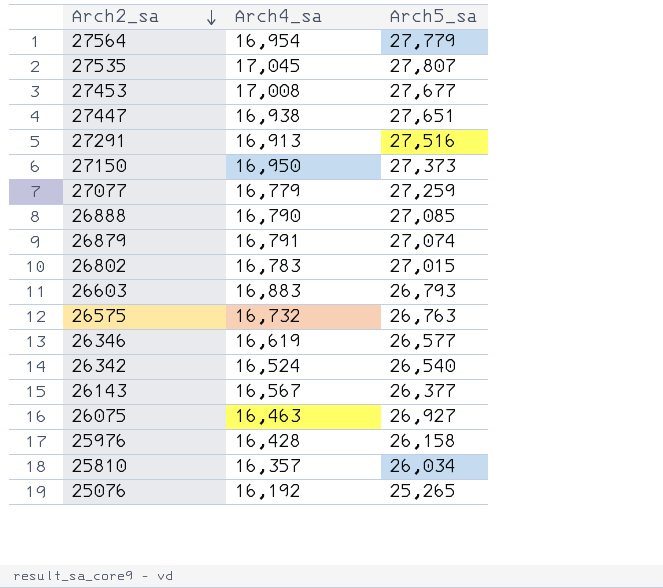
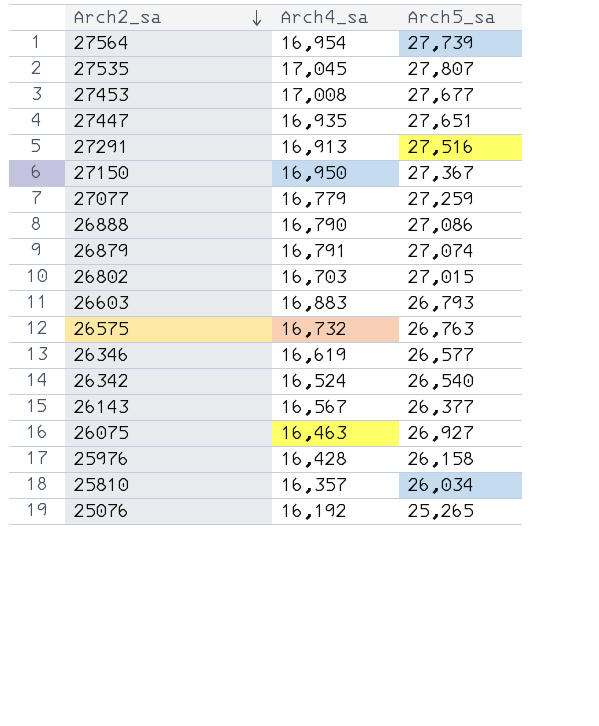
27564 | Arch5_sa: 27,779 -> 27,739
27447 | Arch4_sa: 16,938 -> 16,935
27150 | Arch5_sa: 27,373 -> 27,367
26888 | Arch5_sa: 27,085 -> 27,086
26802 | Arch4_sa: 16,783 -> 16,703

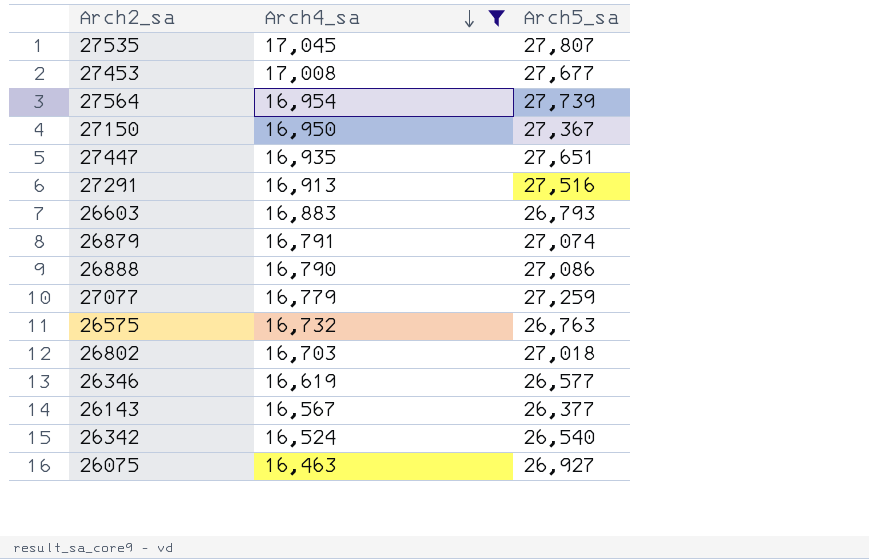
filter: none -> Arch4_sa >= 16,463
row order: Arch2_sa descending -> Arch4_sa descending
26802 | Arch5_sa: 27,015 -> 27,018

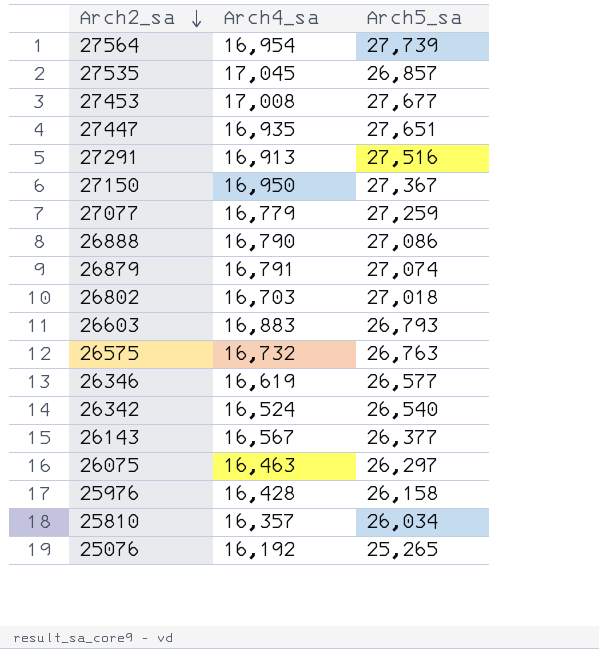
filter: Arch4_sa >= 16,463 -> none
row order: Arch4_sa descending -> Arch2_sa descending
27535 | Arch5_sa: 27,807 -> 26,857
26075 | Arch5_sa: 26,927 -> 26,297

